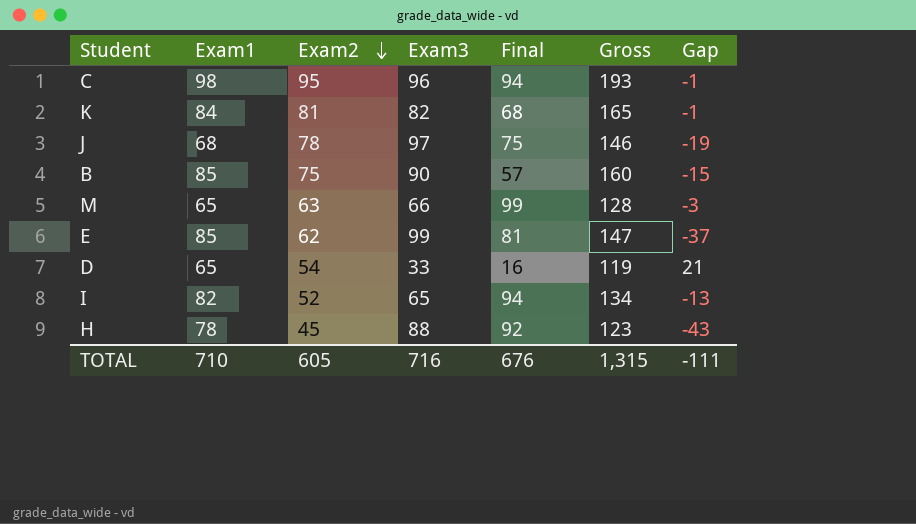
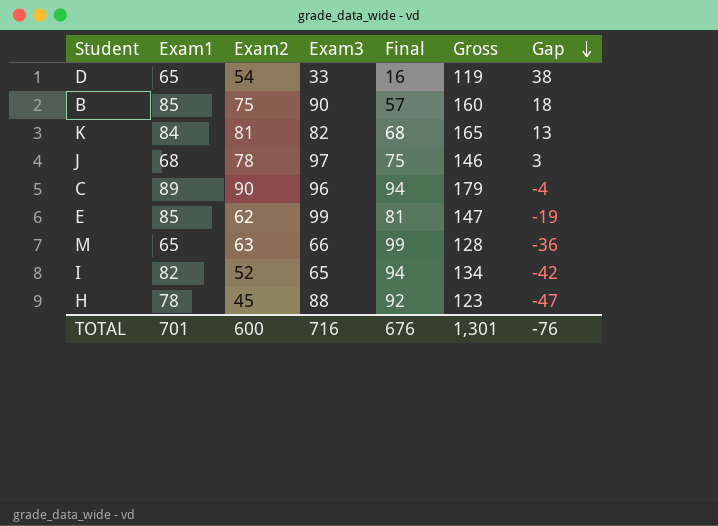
row order: Exam2 descending -> Gap descending
column Gap | formula: [Exam2] - [Exam3] -> [Exam2] - [Final]
C | Exam1: 98 -> 89
C | Exam2: 95 -> 90
C | Gross: 193 -> 179
TOTAL | Exam1: 710 -> 701
TOTAL | Exam2: 605 -> 600
TOTAL | Gross: 1,315 -> 1,301
TOTAL | Gap: -111 -> -76

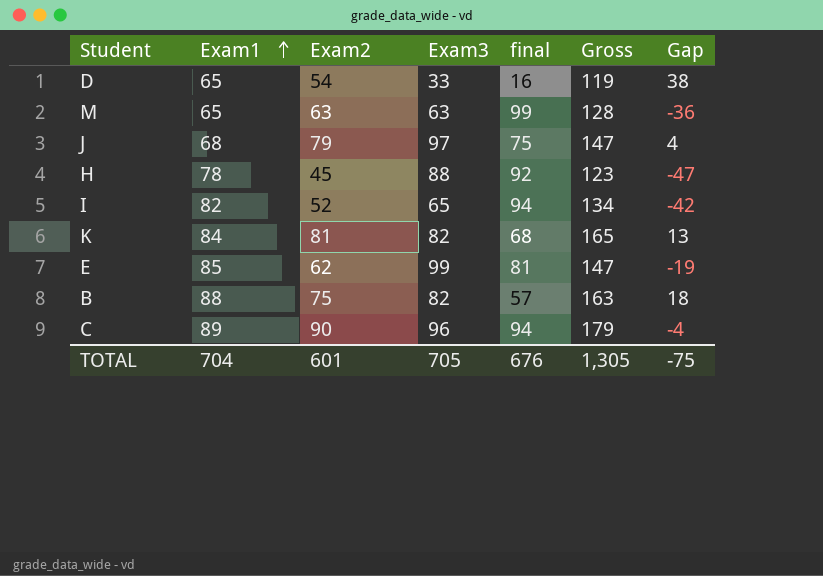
row order: Gap descending -> Exam1 ascending
column name: Final -> final
M | Exam3: 66 -> 63
J | Exam2: 78 -> 79
J | Gross: 146 -> 147
J | Gap: 3 -> 4
B | Exam1: 85 -> 88
B | Exam3: 90 -> 82
B | Gross: 160 -> 163
TOTAL | Exam1: 701 -> 704
TOTAL | Exam2: 600 -> 601
TOTAL | Exam3: 716 -> 705
TOTAL | Gross: 1,301 -> 1,305
TOTAL | Gap: -76 -> -75

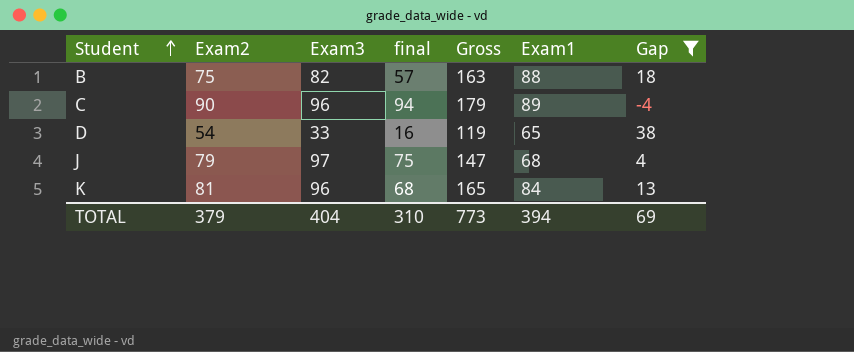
filter: none -> Gap >= -4
row order: Exam1 ascending -> Student ascending
column Exam1 | position: 2 -> 6
K | Exam3: 82 -> 96
TOTAL | Exam2: 601 -> 379
TOTAL | Exam3: 705 -> 404
TOTAL | final: 676 -> 310
TOTAL | Gross: 1,305 -> 773
TOTAL | Exam1: 704 -> 394
TOTAL | Gap: -75 -> 69

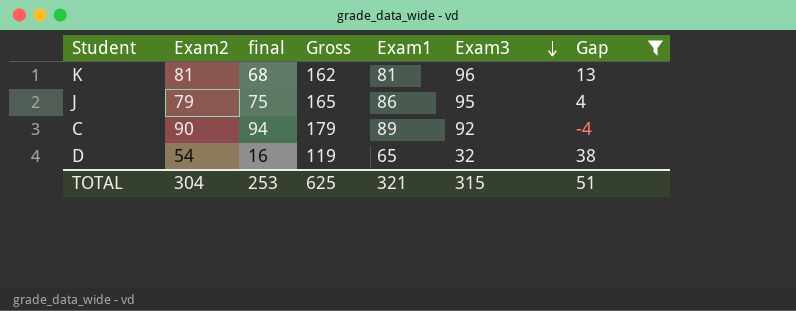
row order: Student ascending -> Exam3 descending
column Exam3 | position: 3 -> 6
row B: 75 | 82 | 57 | 163 | 88 | 18 -> none
K | Gross: 165 -> 162
K | Exam1: 84 -> 81
J | Gross: 147 -> 165
J | Exam1: 68 -> 86
J | Exam3: 97 -> 95
C | Exam3: 96 -> 92
D | Exam3: 33 -> 32
TOTAL | Exam2: 379 -> 304
TOTAL | final: 310 -> 253
TOTAL | Gross: 773 -> 625
TOTAL | Exam1: 394 -> 321
TOTAL | Exam3: 404 -> 315
TOTAL | Gap: 69 -> 51

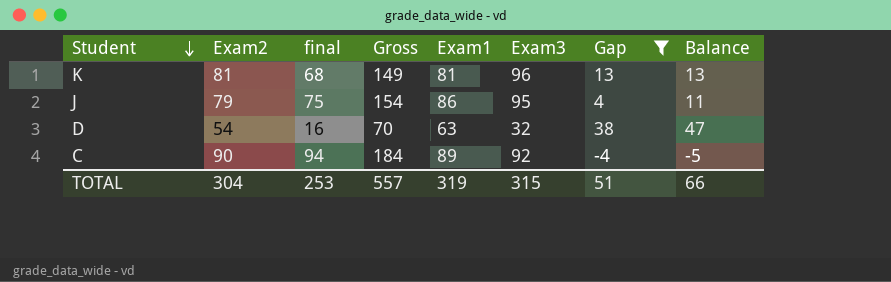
row order: Exam3 descending -> Student descending
column Gross | formula: [Exam2] + [Exam1] -> [Exam2] + [final]
column Balance | formula: none -> [Exam1] - [final]
D | Exam1: 65 -> 63
TOTAL | Gross: 625 -> 557
TOTAL | Exam1: 321 -> 319

